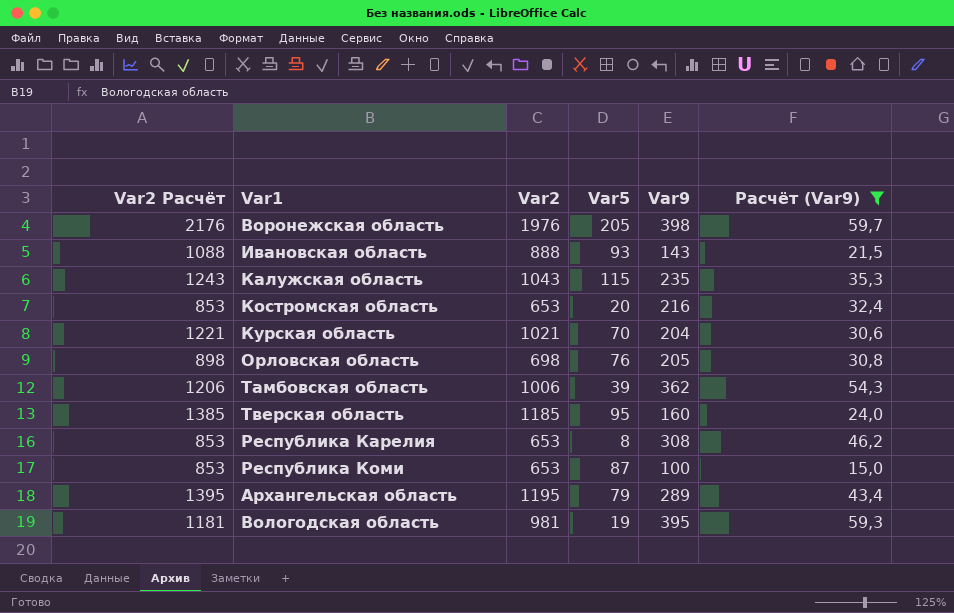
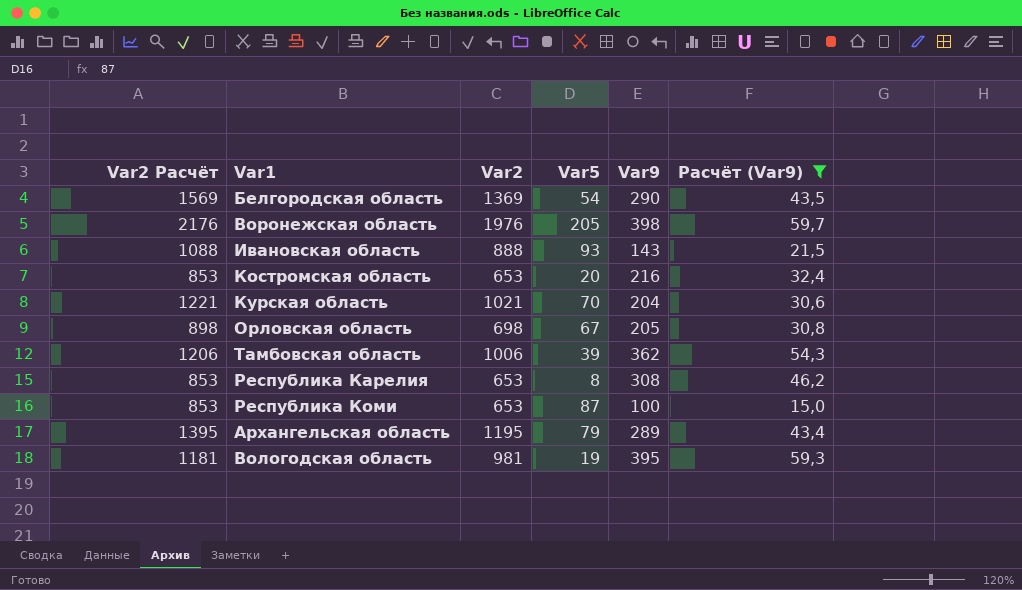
row Калужская область: 1243 | 1043 | 115 | 235 | 35,3 -> none
row Тверская область: 1385 | 1185 | 95 | 160 | 24,0 -> none
row Белгородская область: none -> 1569 | 1369 | 54 | 290 | 43,5
Орловская область | Var5: 76 -> 67

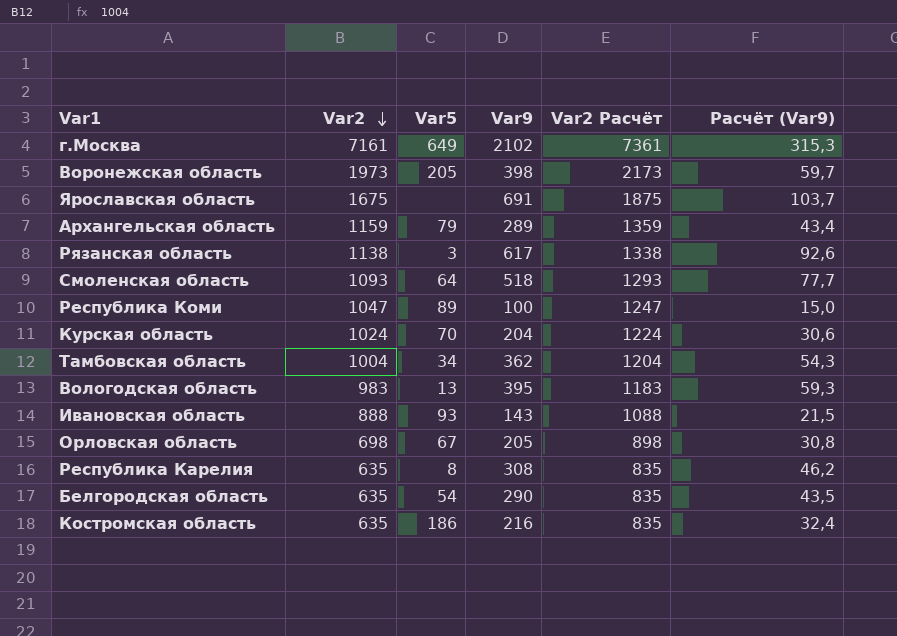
filter: Расчёт (Var9) <= 59,7 -> none
row order: none -> Var2 descending
column Var2 Расчёт | position: 1 -> 5
Воронежская область | Var2: 1976 -> 1973
Воронежская область | Var2 Расчёт: 2176 -> 2173
Архангельская область | Var2: 1195 -> 1159
Архангельская область | Var2 Расчёт: 1395 -> 1359
Республика Коми | Var2: 653 -> 1047
Республика Коми | Var5: 87 -> 89
Республика Коми | Var2 Расчёт: 853 -> 1247
Курская область | Var2: 1021 -> 1024
Курская область | Var2 Расчёт: 1221 -> 1224
Тамбовская область | Var2: 1006 -> 1004
Тамбовская область | Var5: 39 -> 34
Тамбовская область | Var2 Расчёт: 1206 -> 1204
Вологодская область | Var2: 981 -> 983
Вологодская область | Var5: 19 -> 13
Вологодская область | Var2 Расчёт: 1181 -> 1183
Республика Карелия | Var2: 653 -> 635
Республика Карелия | Var2 Расчёт: 853 -> 835
Белгородская область | Var2: 1369 -> 635
Белгородская область | Var2 Расчёт: 1569 -> 835
Костромская область | Var2: 653 -> 635
Костромская область | Var5: 20 -> 186
Костромская область | Var2 Расчёт: 853 -> 835

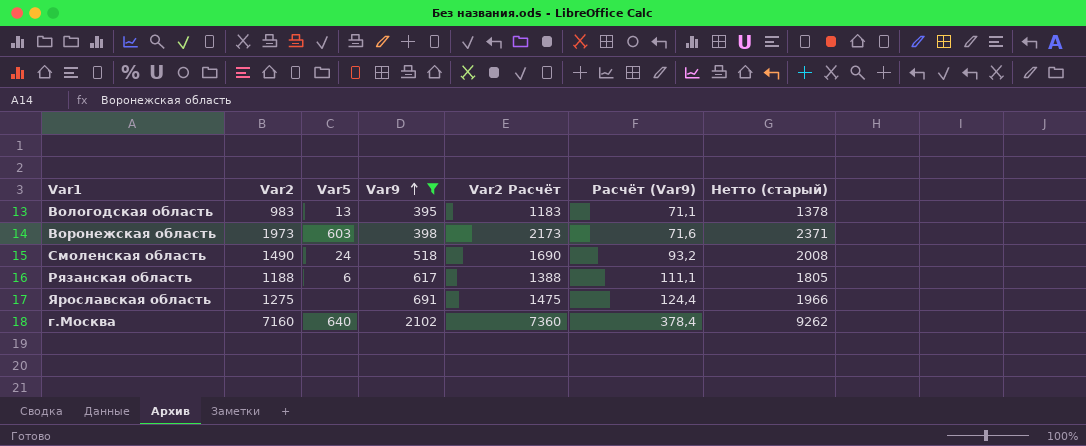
filter: none -> Var9 >= 395
row order: Var2 descending -> Var9 ascending
column Расчёт (Var9) | formula: [Var9] * 0,15 -> [Var9] * 0,18
column Нетто (старый) | formula: none -> [Var2] + [Var9]
Воронежская область | Var5: 205 -> 603
Смоленская область | Var2: 1093 -> 1490
Смоленская область | Var5: 64 -> 24
Смоленская область | Var2 Расчёт: 1293 -> 1690
Рязанская область | Var2: 1138 -> 1188
Рязанская область | Var5: 3 -> 6
Рязанская область | Var2 Расчёт: 1338 -> 1388
Ярославская область | Var2: 1675 -> 1275
Ярославская область | Var2 Расчёт: 1875 -> 1475
г.Москва | Var2: 7161 -> 7160
г.Москва | Var5: 649 -> 640
г.Москва | Var2 Расчёт: 7361 -> 7360

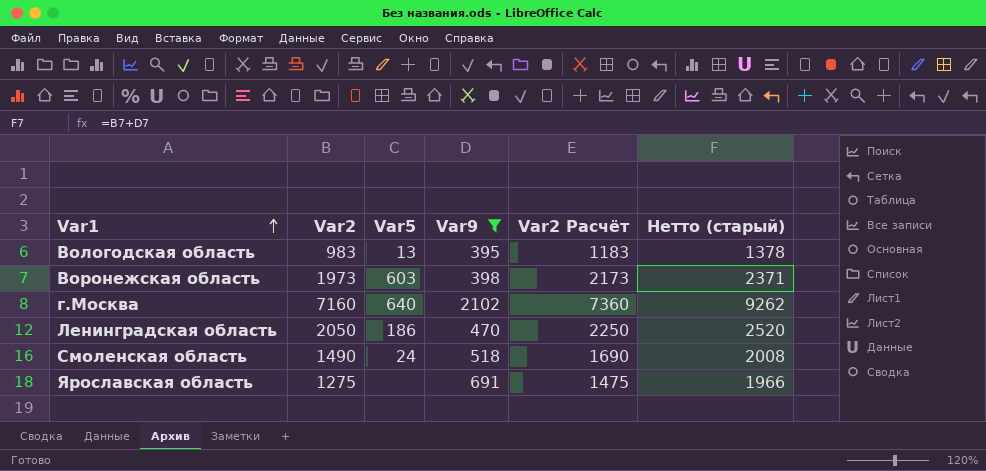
row order: Var9 ascending -> Var1 ascending
column Расчёт (Var9) | formula: [Var9] * 0,18 -> none
row Рязанская область: 1188 | 6 | 617 | 1388 | 111,1 | 1805 -> none
row Ленинградская область: none -> 2050 | 186 | 470 | 2250 | 2520

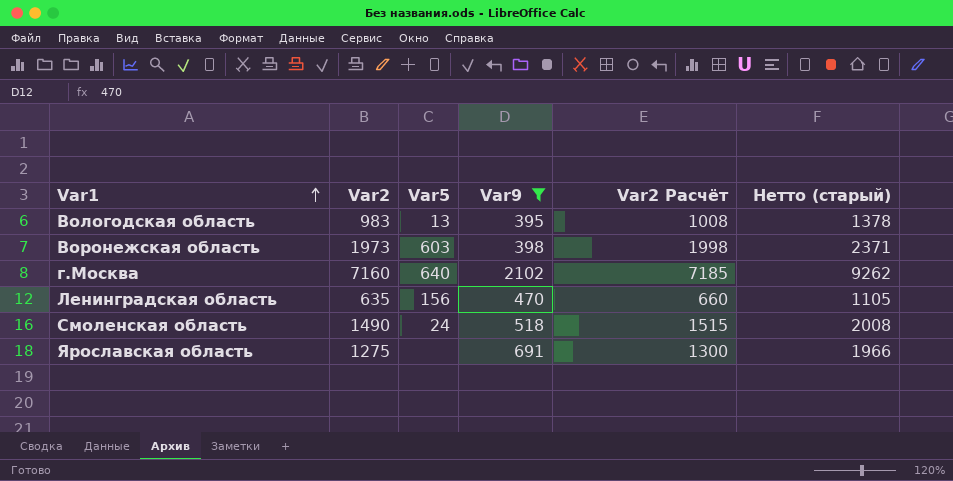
column Var2 Расчёт | formula: [Var2] + 200 -> [Var2] + 25
Ленинградская область | Var2: 2050 -> 635
Ленинградская область | Var5: 186 -> 156
Ленинградская область | Нетто (старый): 2520 -> 1105

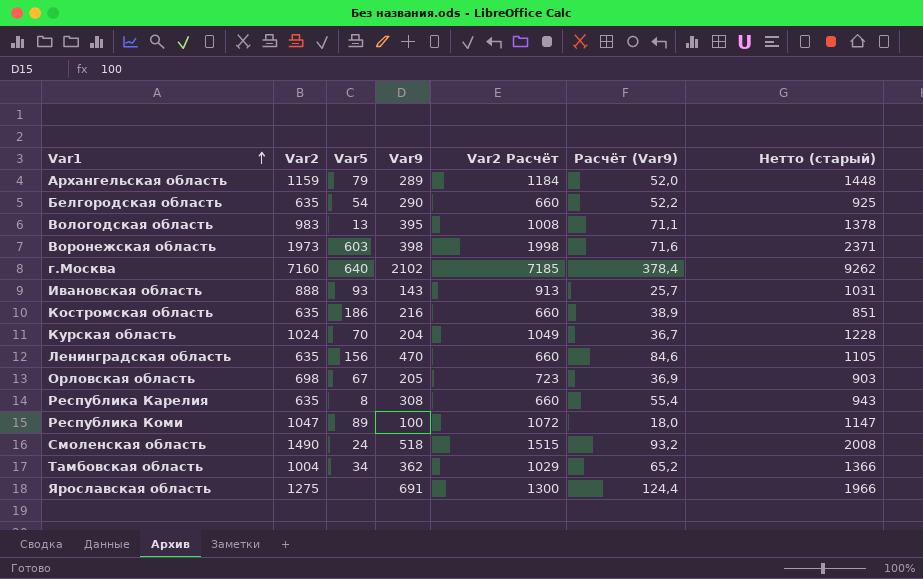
filter: Var9 >= 395 -> none
column Расчёт (Var9) | formula: none -> [Var9] * 0,18

